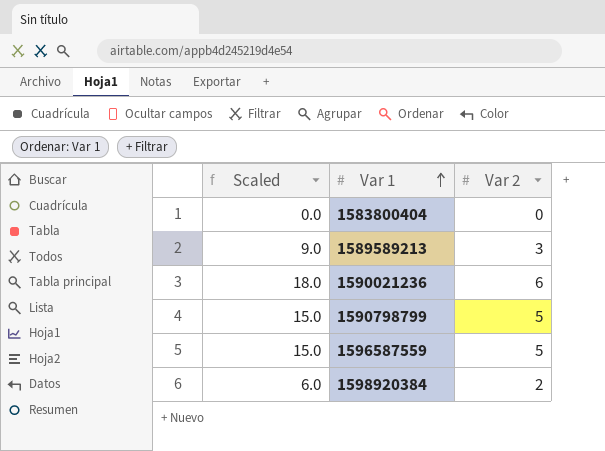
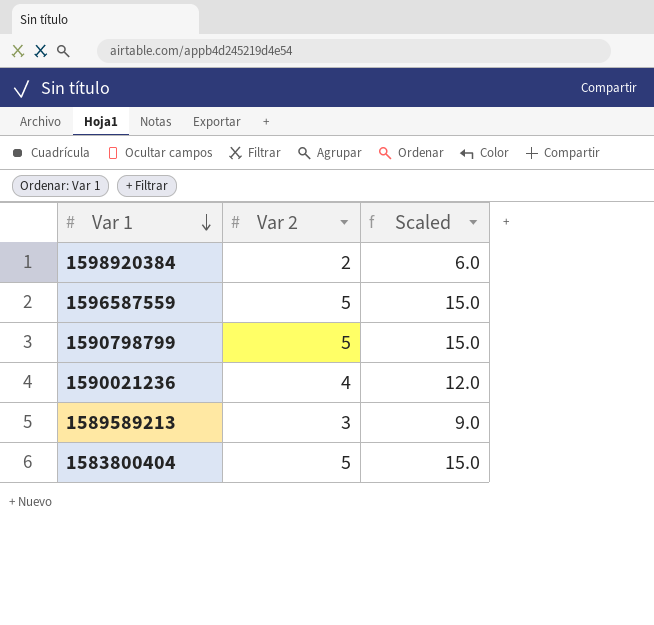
row order: Var 1 ascending -> Var 1 descending
column Scaled | position: 1 -> 3
1590021236 | Var 2: 6 -> 4
1590021236 | Scaled: 18.0 -> 12.0
1583800404 | Var 2: 0 -> 5
1583800404 | Scaled: 0.0 -> 15.0

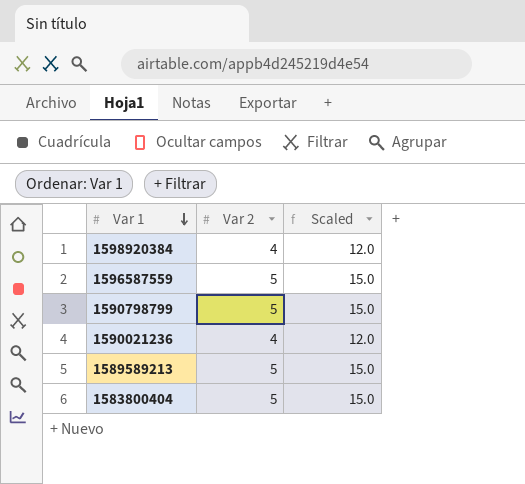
1598920384 | Var 2: 2 -> 4
1598920384 | Scaled: 6.0 -> 12.0
1589589213 | Var 2: 3 -> 5
1589589213 | Scaled: 9.0 -> 15.0

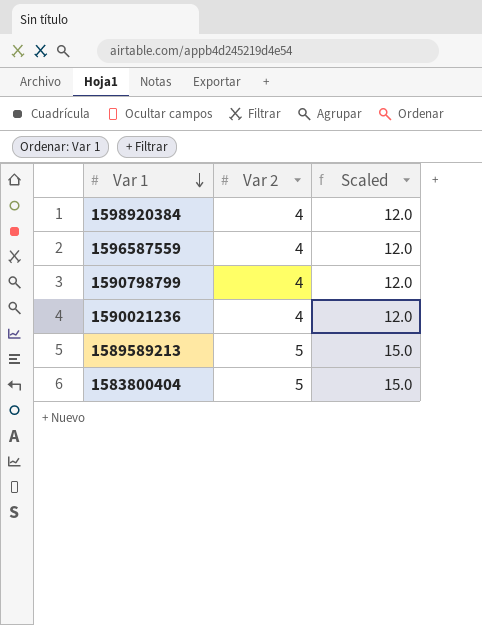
1596587559 | Var 2: 5 -> 4
1596587559 | Scaled: 15.0 -> 12.0
1590798799 | Var 2: 5 -> 4
1590798799 | Scaled: 15.0 -> 12.0

